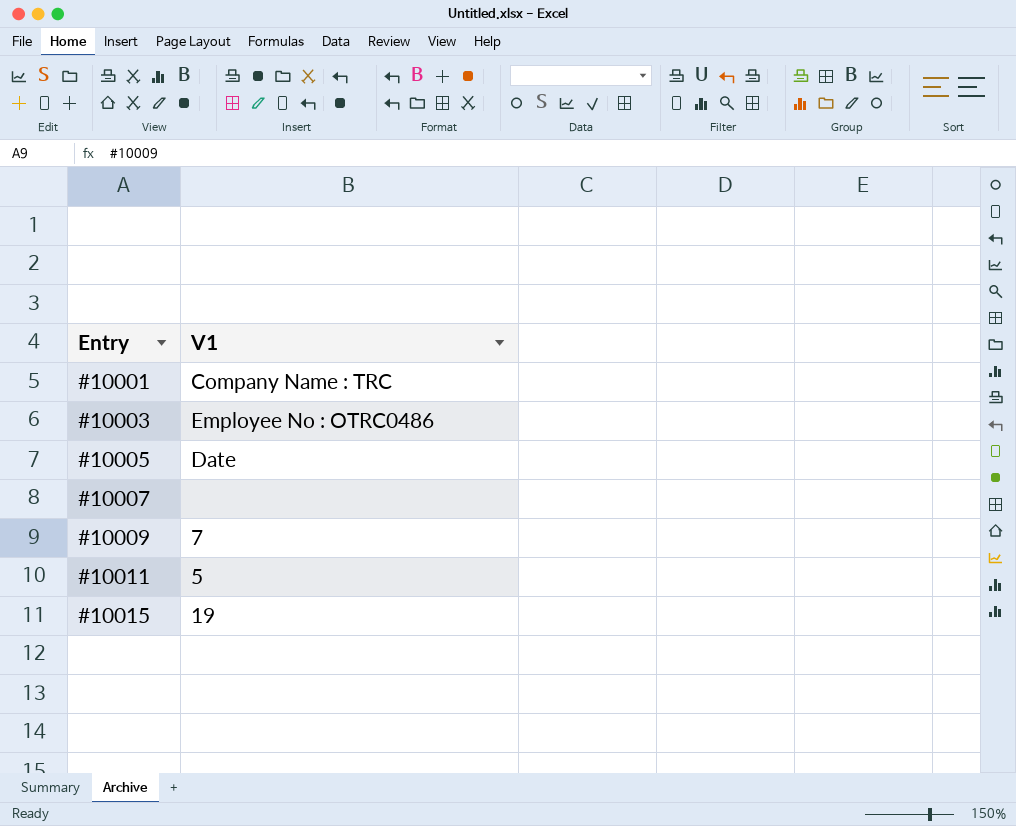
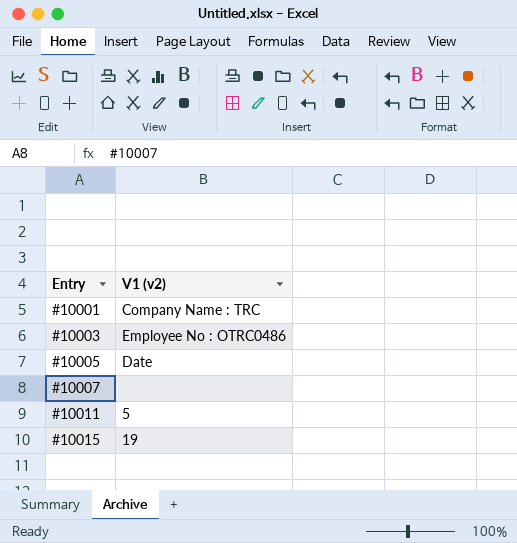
column name: V1 -> V1 (v2)
row #10009: 7 -> none

